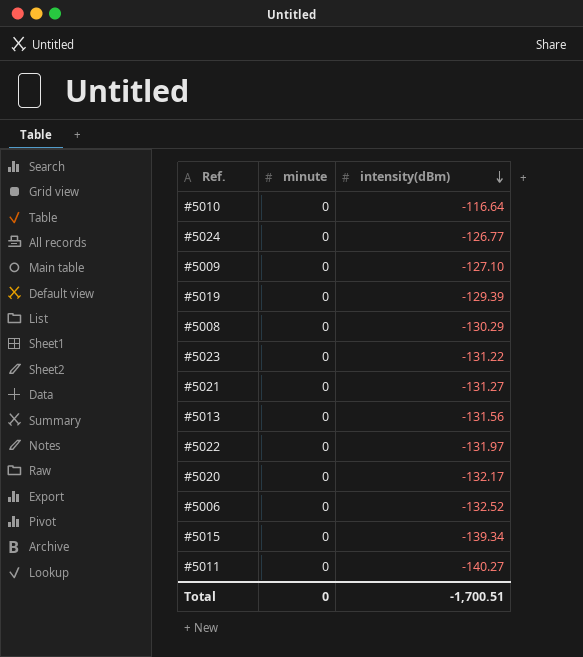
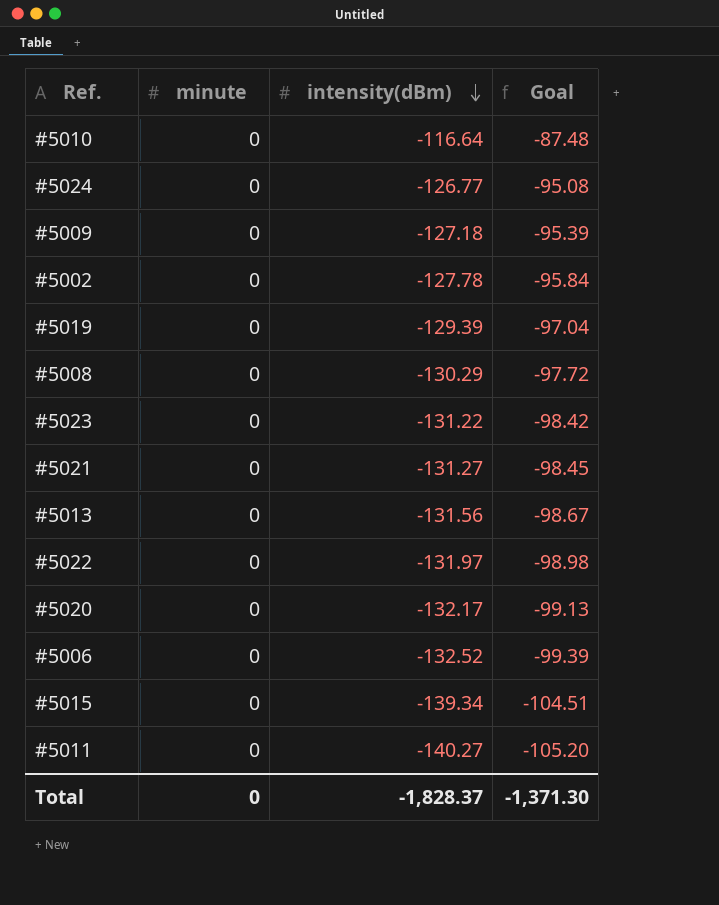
column Goal | formula: none -> [intensity(dBm)] * 0.75
#5009 | intensity(dBm): -127.10 -> -127.18
row #5002: none -> 0 | -127.78 | -95.84
Total | intensity(dBm): -1,700.51 -> -1,828.37

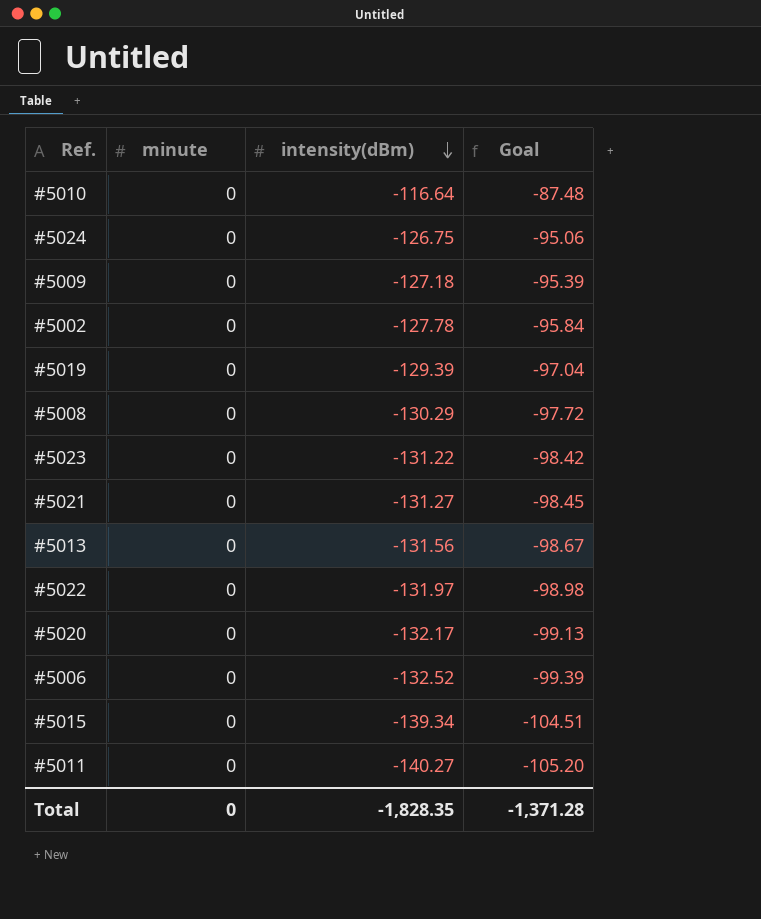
#5024 | intensity(dBm): -126.77 -> -126.75
#5024 | Goal: -95.08 -> -95.06
Total | intensity(dBm): -1,828.37 -> -1,828.35
Total | Goal: -1,371.30 -> -1,371.28

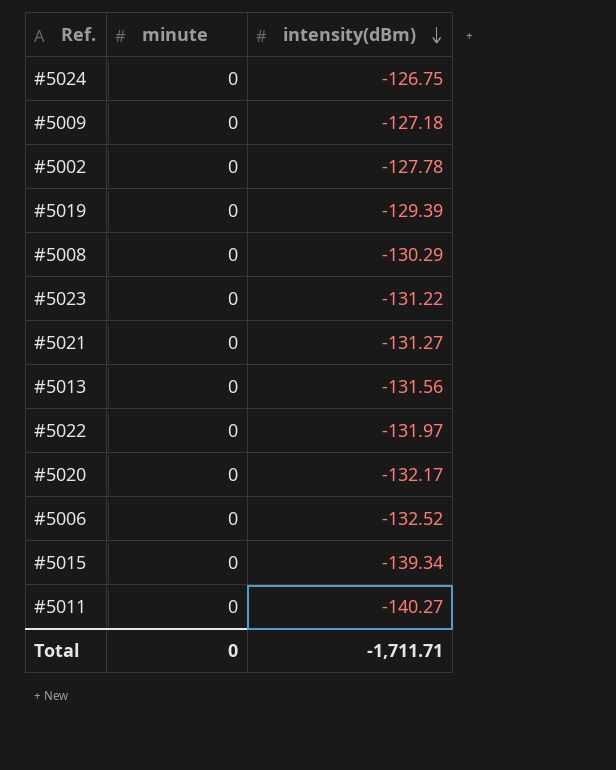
column Goal | formula: [intensity(dBm)] * 0.75 -> none
row #5010: 0 | -116.64 | -87.48 -> none
Total | intensity(dBm): -1,828.35 -> -1,711.71

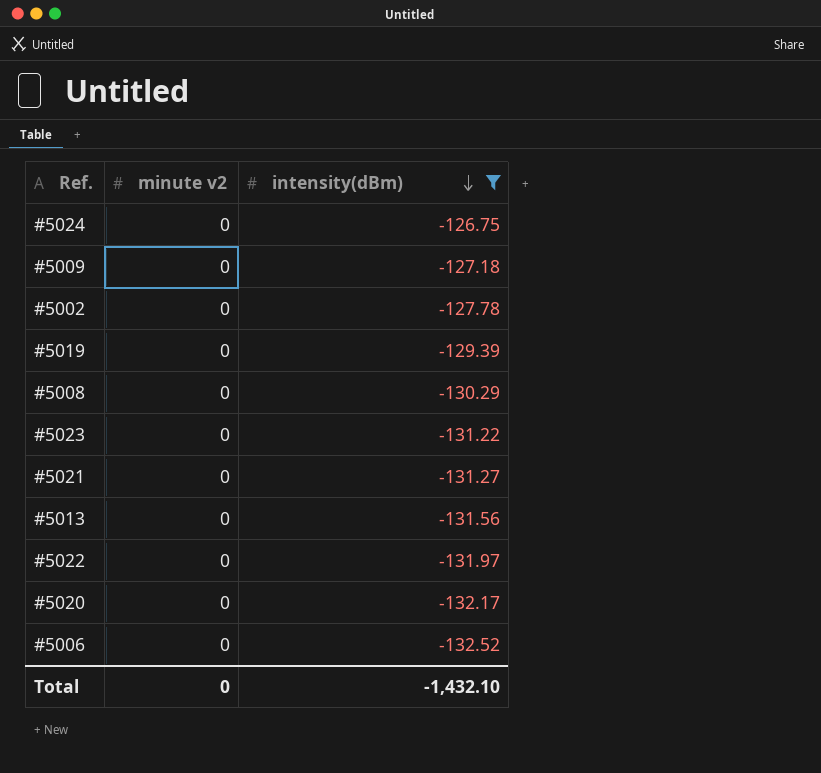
filter: none -> intensity(dBm) >= -132.52
column name: minute -> minute v2
Total | intensity(dBm): -1,711.71 -> -1,432.10

